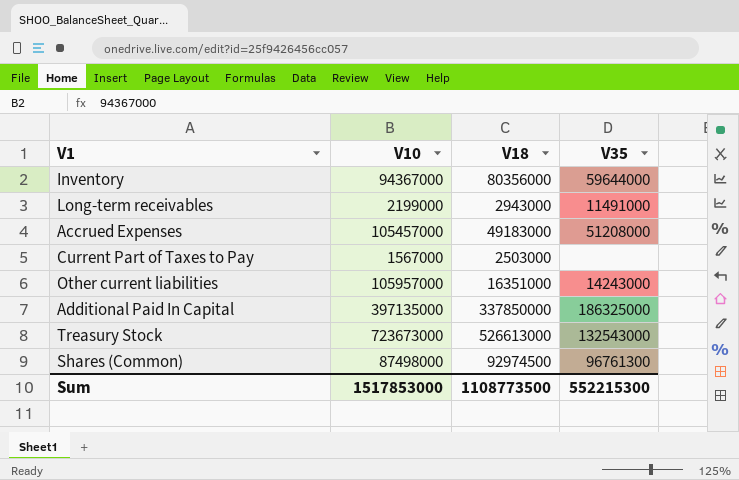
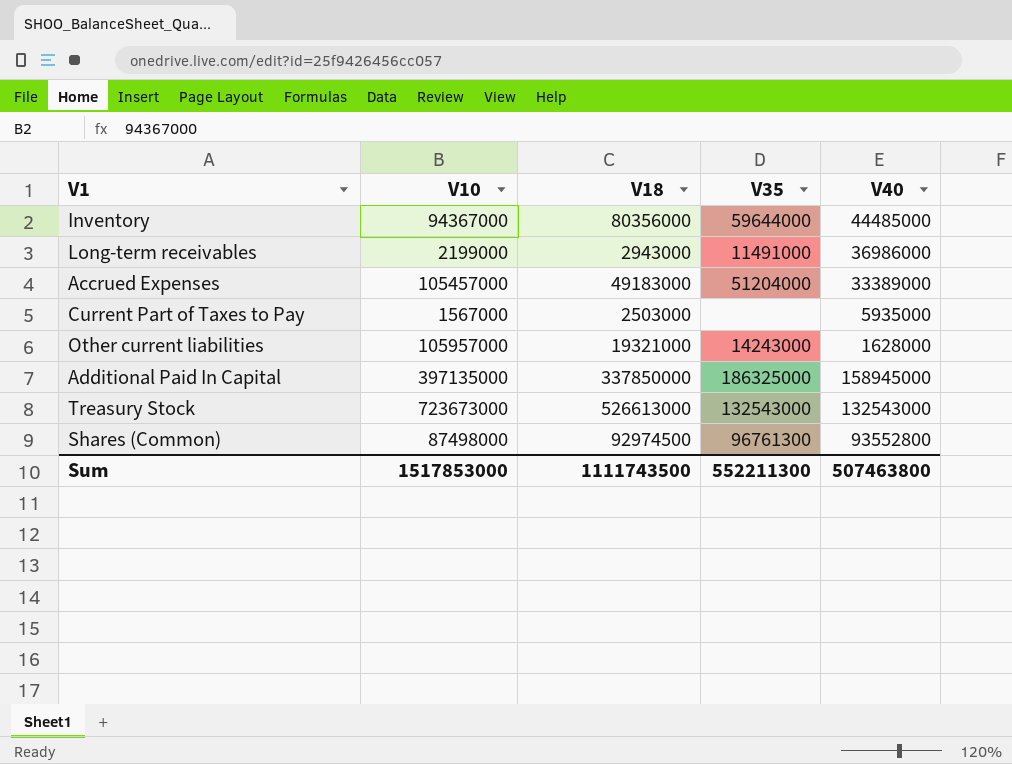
column V40 | position: none -> 5
Accrued Expenses | V35: 51208000 -> 51204000
Other current liabilities | V18: 16351000 -> 19321000
Sum | V18: 1108773500 -> 1111743500
Sum | V35: 552215300 -> 552211300

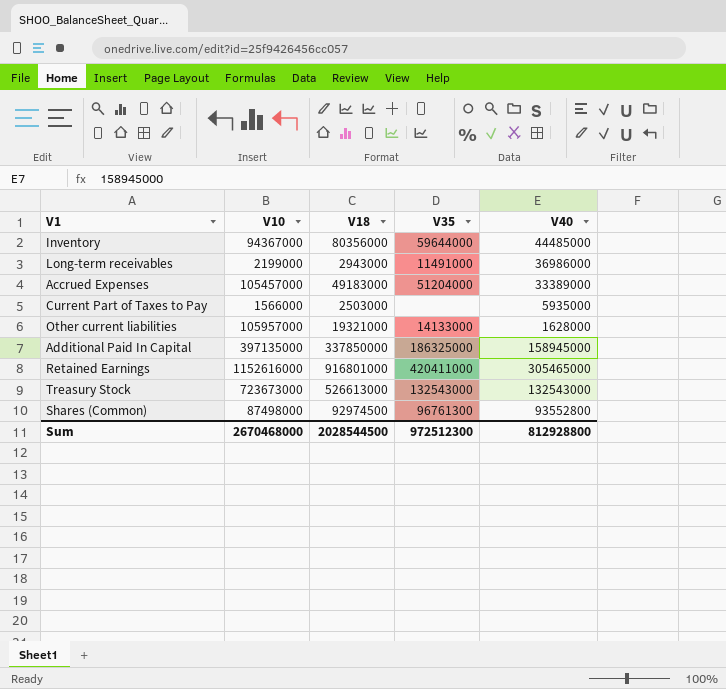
Current Part of Taxes to Pay | V10: 1567000 -> 1566000
Other current liabilities | V35: 14243000 -> 14133000
row Retained Earnings: none -> 1152616000 | 916801000 | 420411000 | 305465000
Sum | V10: 1517853000 -> 2670468000
Sum | V18: 1111743500 -> 2028544500
Sum | V35: 552211300 -> 972512300
Sum | V40: 507463800 -> 812928800

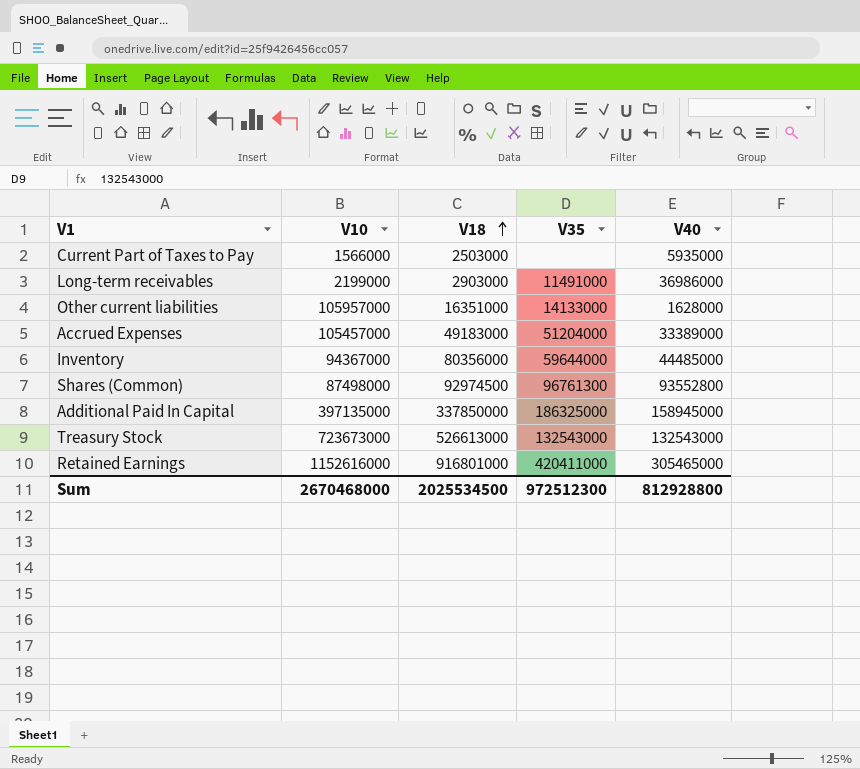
row order: none -> V18 ascending
Long-term receivables | V18: 2943000 -> 2903000
Other current liabilities | V18: 19321000 -> 16351000
Sum | V18: 2028544500 -> 2025534500

